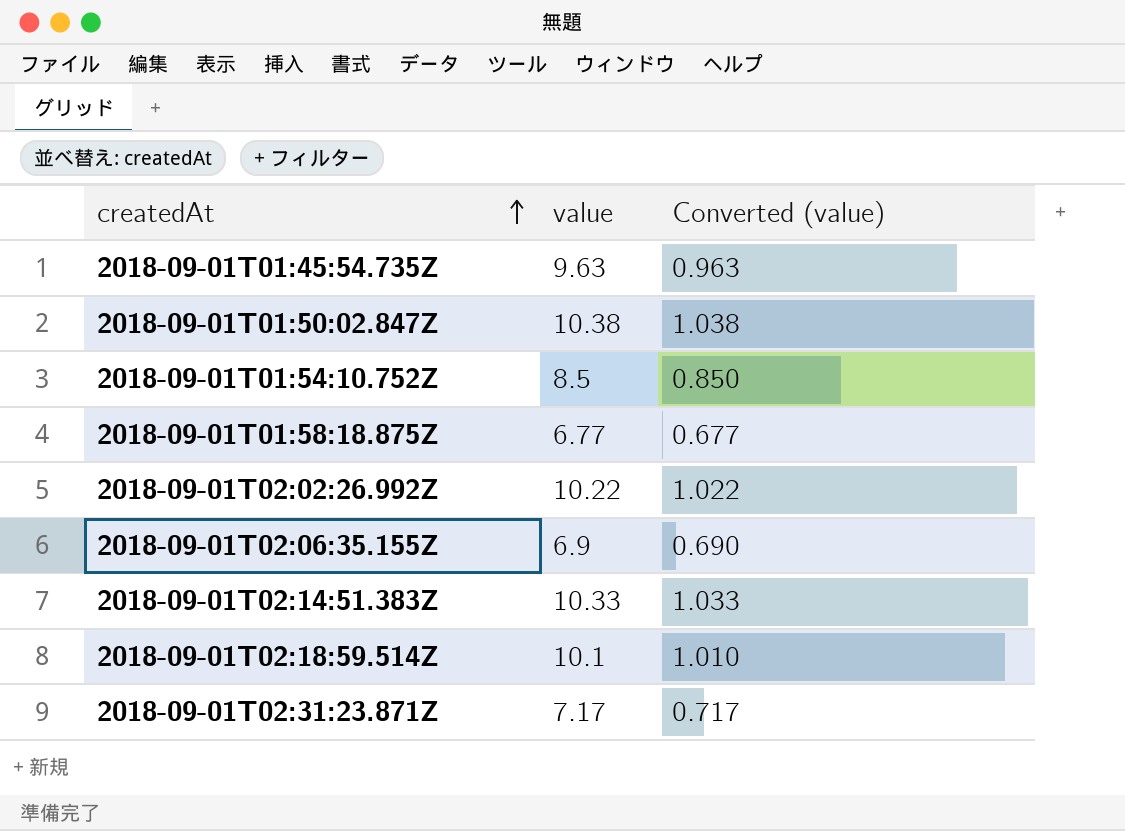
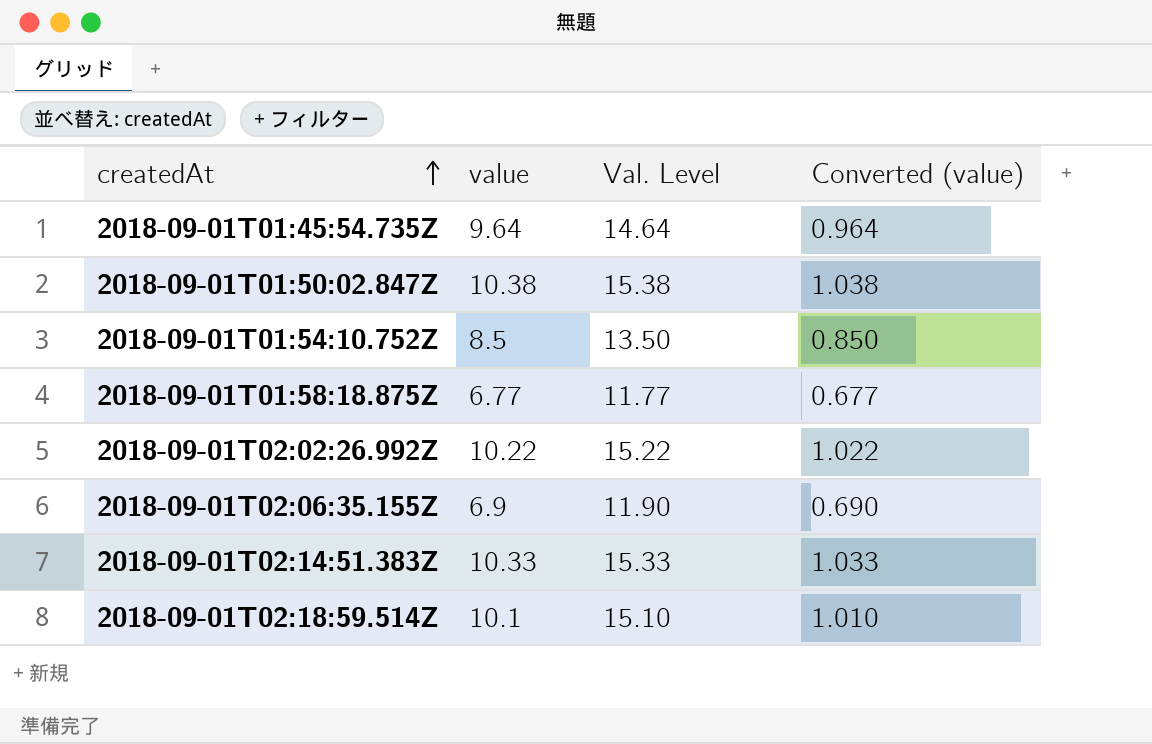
column Val. Level | formula: none -> [value] + 5
row 2018-09-01T02:31:23.871Z: 7.17 | 0.717 -> none
2018-09-01T01:45:54.735Z | value: 9.63 -> 9.64
2018-09-01T01:45:54.735Z | Converted (value): 0.963 -> 0.964

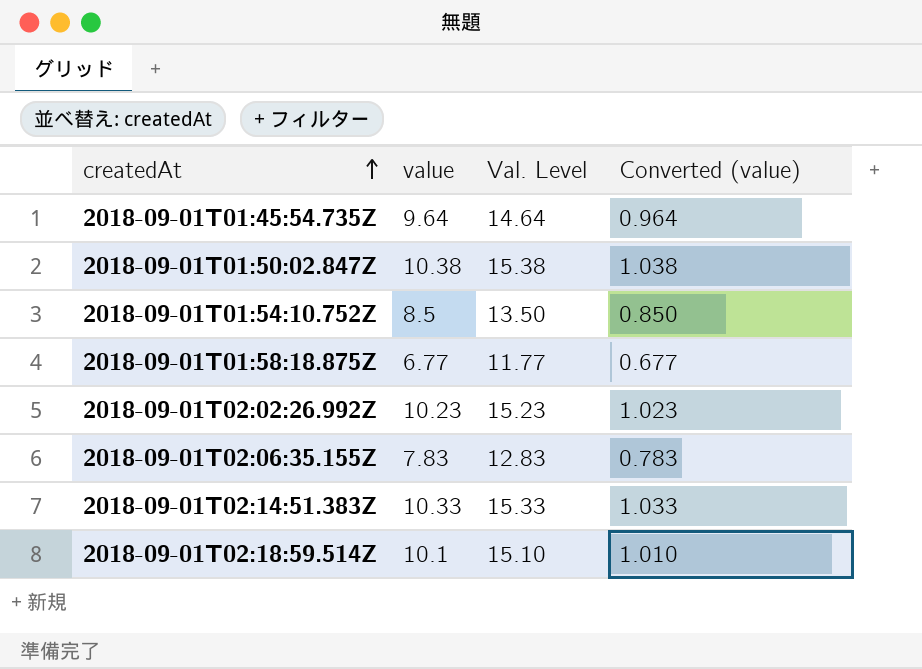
2018-09-01T02:02:26.992Z | value: 10.22 -> 10.23
2018-09-01T02:02:26.992Z | Val. Level: 15.22 -> 15.23
2018-09-01T02:02:26.992Z | Converted (value): 1.022 -> 1.023
2018-09-01T02:06:35.155Z | value: 6.9 -> 7.83
2018-09-01T02:06:35.155Z | Val. Level: 11.90 -> 12.83
2018-09-01T02:06:35.155Z | Converted (value): 0.690 -> 0.783

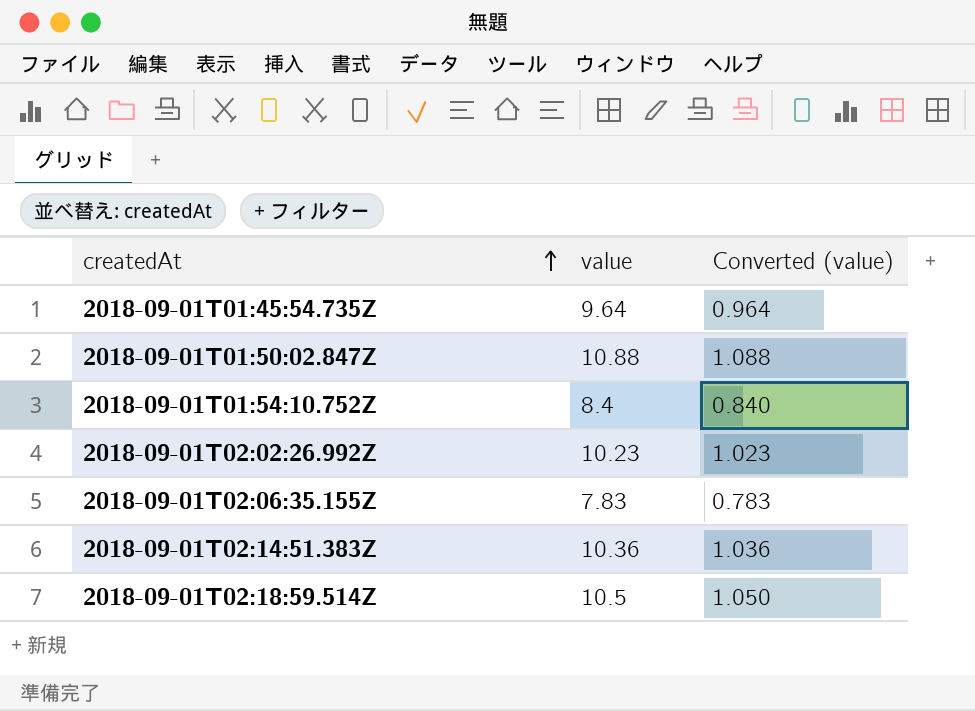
column Val. Level | formula: [value] + 5 -> none
row 2018-09-01T01:58:18.875Z: 6.77 | 11.77 | 0.677 -> none
2018-09-01T01:50:02.847Z | value: 10.38 -> 10.88
2018-09-01T01:50:02.847Z | Converted (value): 1.038 -> 1.088
2018-09-01T01:54:10.752Z | value: 8.5 -> 8.4
2018-09-01T01:54:10.752Z | Converted (value): 0.850 -> 0.840
2018-09-01T02:14:51.383Z | value: 10.33 -> 10.36
2018-09-01T02:14:51.383Z | Converted (value): 1.033 -> 1.036
2018-09-01T02:18:59.514Z | value: 10.1 -> 10.5
2018-09-01T02:18:59.514Z | Converted (value): 1.010 -> 1.050

